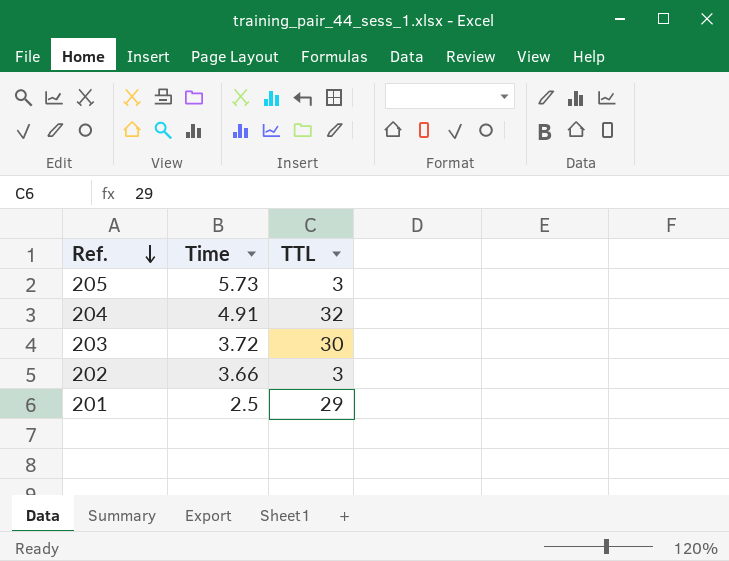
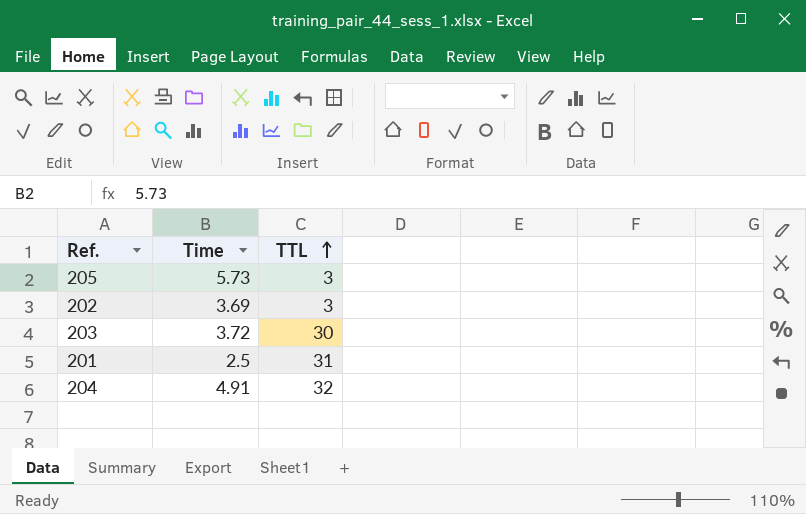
row order: Ref. descending -> TTL ascending
202 | Time: 3.66 -> 3.69
201 | TTL: 29 -> 31

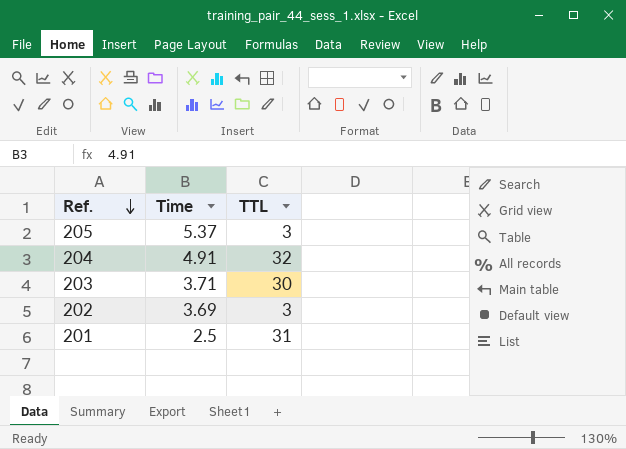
row order: TTL ascending -> Ref. descending
205 | Time: 5.73 -> 5.37
203 | Time: 3.72 -> 3.71

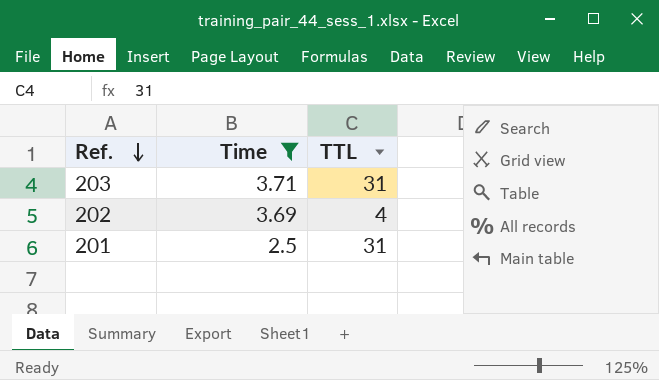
filter: none -> Time <= 3.71
203 | TTL: 30 -> 31
202 | TTL: 3 -> 4

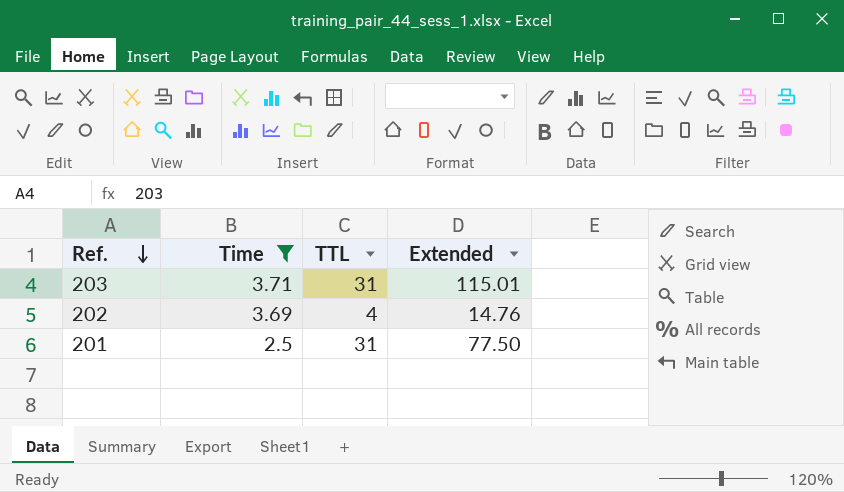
column Extended | formula: none -> [Time] * [TTL]

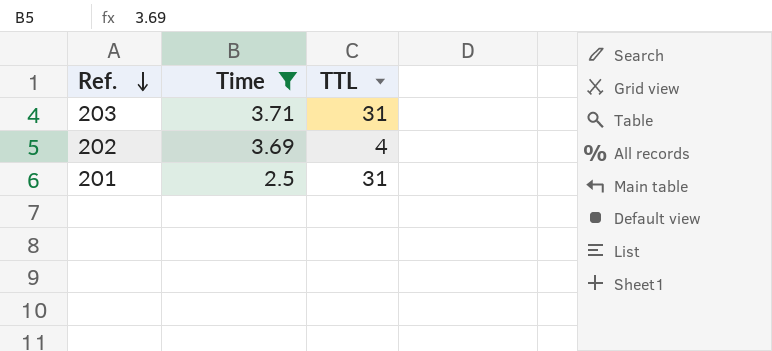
column Extended | formula: [Time] * [TTL] -> none

